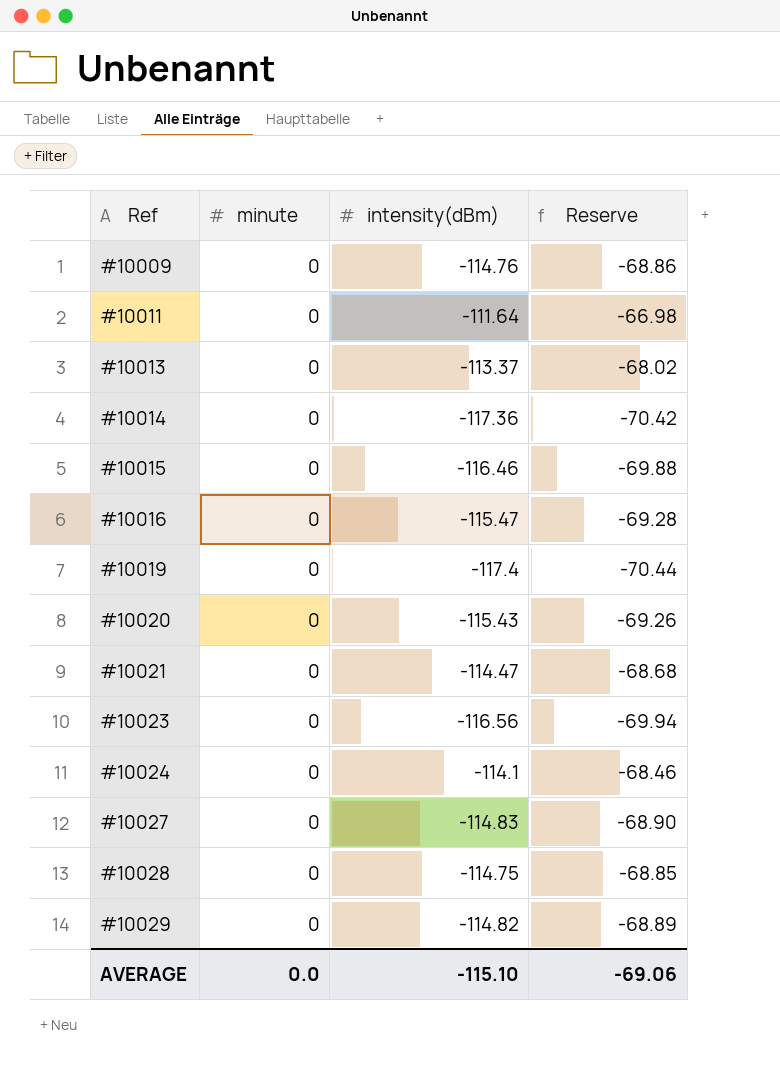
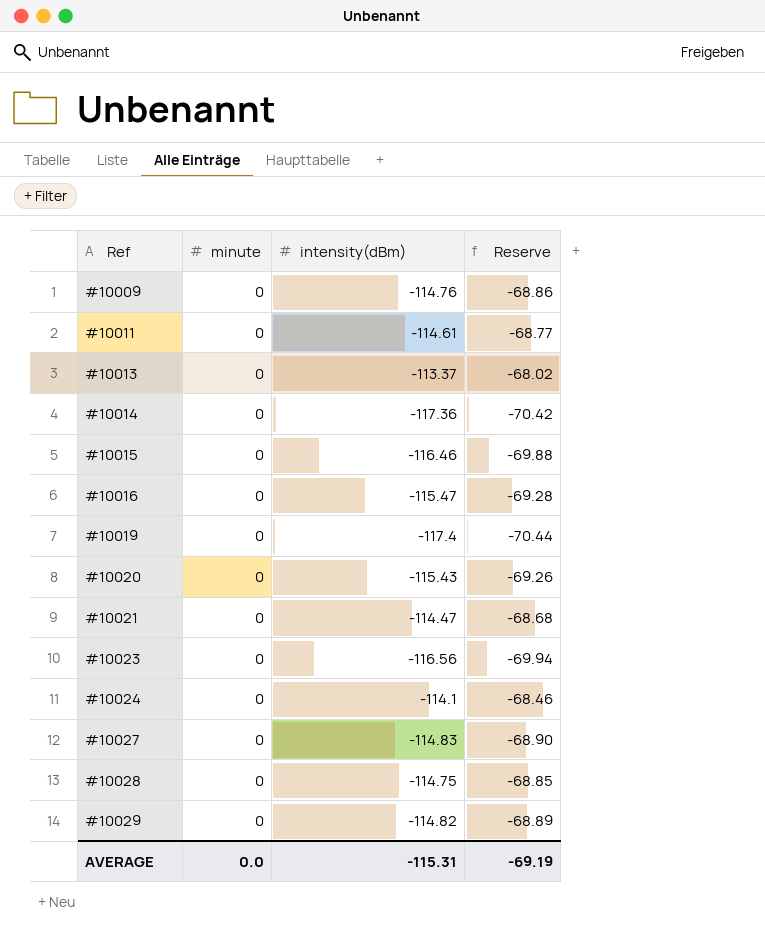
#10011 | intensity(dBm): -111.64 -> -114.61
#10011 | Reserve: -66.98 -> -68.77
AVERAGE | intensity(dBm): -115.10 -> -115.31
AVERAGE | Reserve: -69.06 -> -69.19

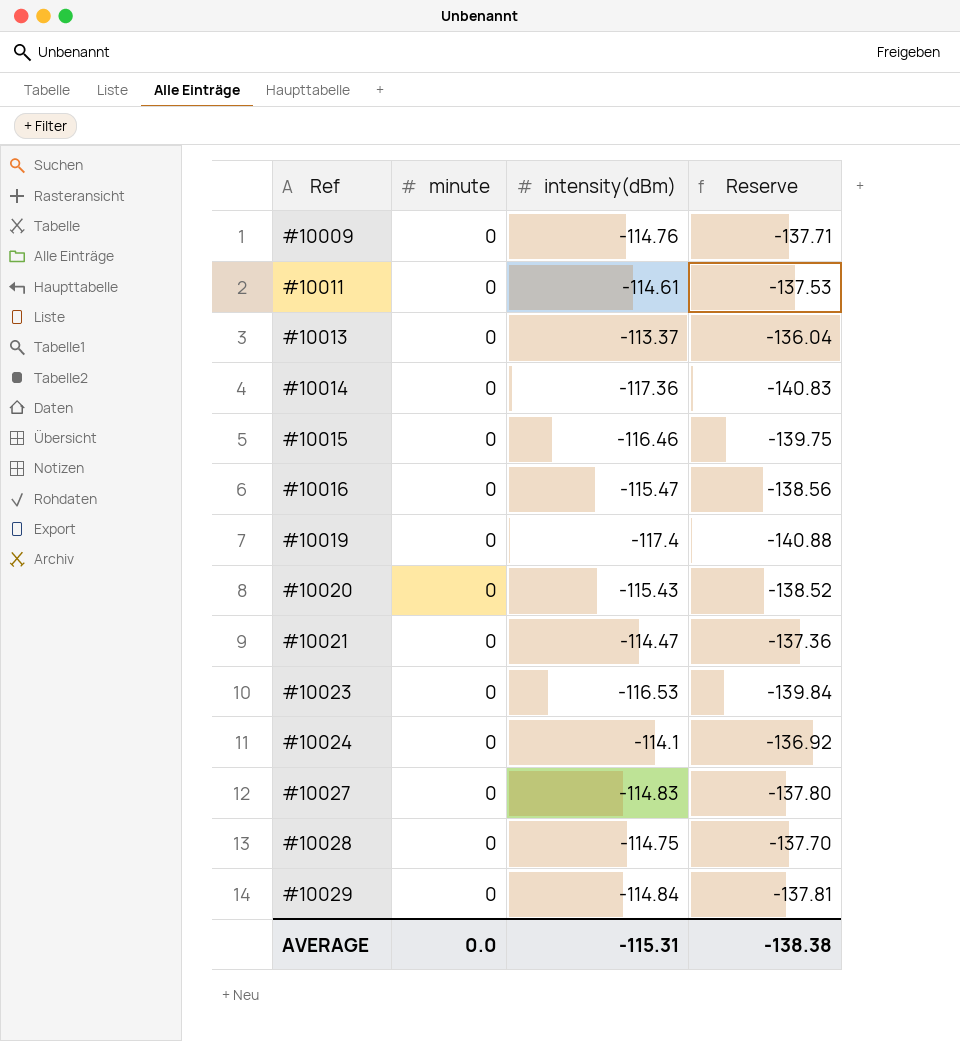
column Reserve | formula: [intensity(dBm)] * 0.6 -> [intensity(dBm)] * 1.2
#10023 | intensity(dBm): -116.56 -> -116.53
#10029 | intensity(dBm): -114.82 -> -114.84
AVERAGE | Reserve: -69.19 -> -138.38

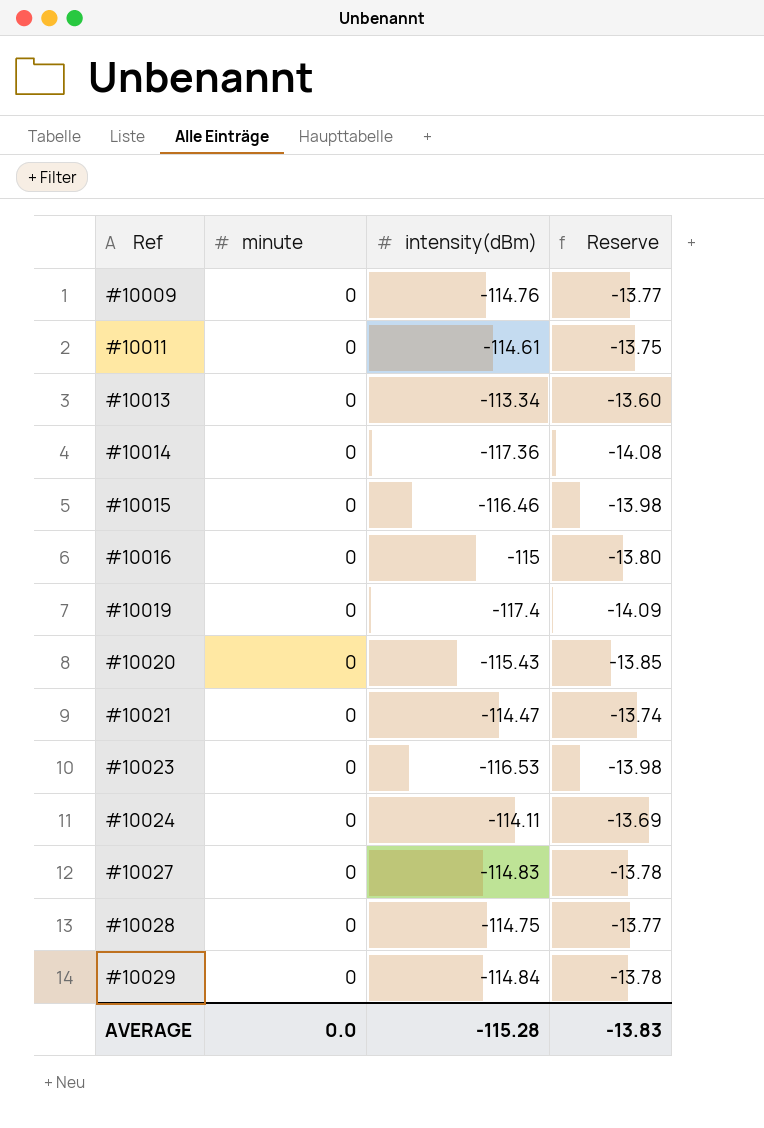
column Reserve | formula: [intensity(dBm)] * 1.2 -> [intensity(dBm)] * 0.12
#10013 | intensity(dBm): -113.37 -> -113.34
#10016 | intensity(dBm): -115.47 -> -115
#10024 | intensity(dBm): -114.1 -> -114.11
AVERAGE | intensity(dBm): -115.31 -> -115.28
AVERAGE | Reserve: -138.38 -> -13.83

